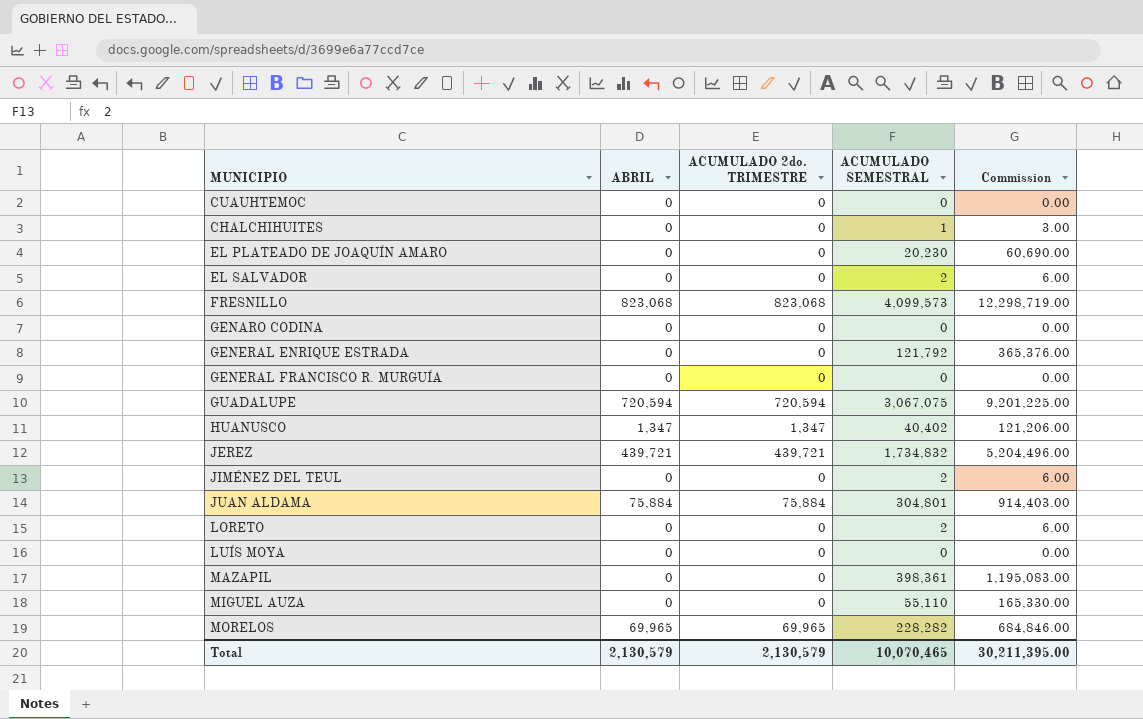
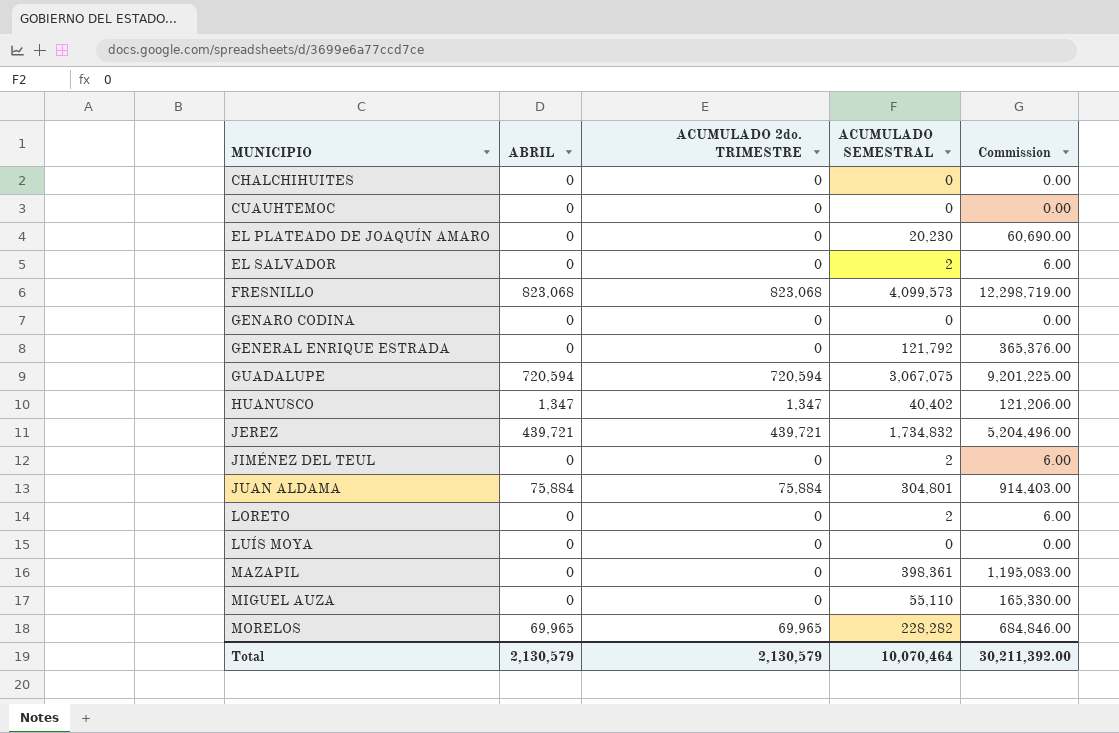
row order: none -> MUNICIPIO ascending
row GENERAL FRANCISCO R. MURGUÍA: 0 | 0 | 0 | 0.00 -> none
CHALCHIHUITES | ACUMULADO SEMESTRAL: 1 -> 0
CHALCHIHUITES | Commission: 3.00 -> 0.00
Total | ACUMULADO SEMESTRAL: 10,070,465 -> 10,070,464
Total | Commission: 30,211,395.00 -> 30,211,392.00

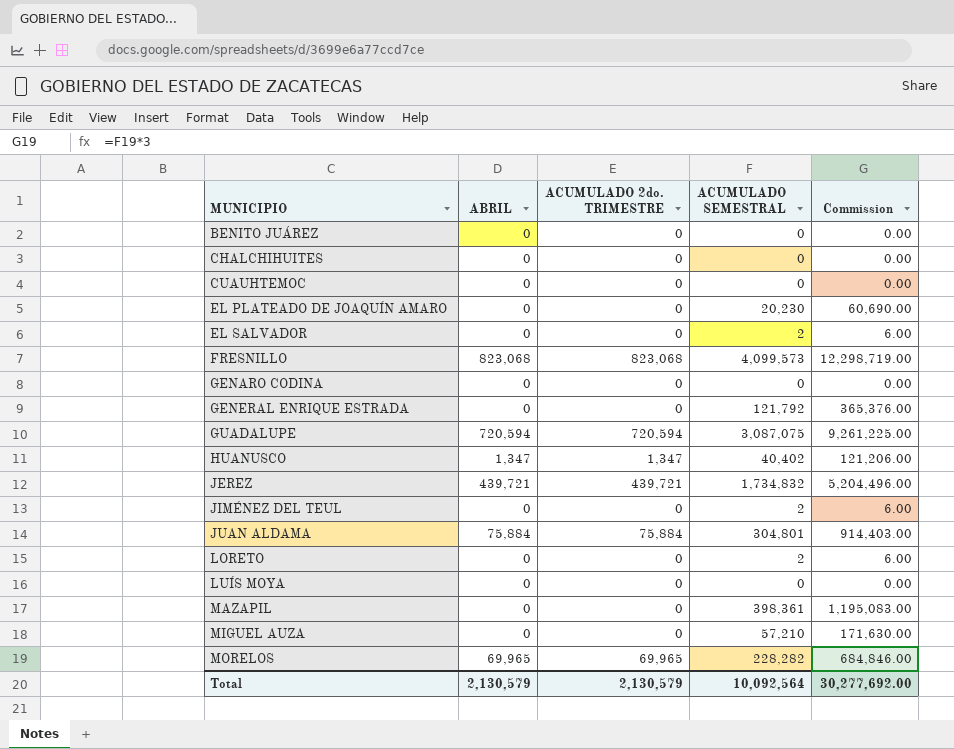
row BENITO JUÁREZ: none -> 0 | 0 | 0 | 0.00
GUADALUPE | ACUMULADO SEMESTRAL: 3,067,075 -> 3,087,075
GUADALUPE | Commission: 9,201,225.00 -> 9,261,225.00
MIGUEL AUZA | ACUMULADO SEMESTRAL: 55,110 -> 57,210
MIGUEL AUZA | Commission: 165,330.00 -> 171,630.00
Total | ACUMULADO SEMESTRAL: 10,070,464 -> 10,092,564
Total | Commission: 30,211,392.00 -> 30,277,692.00

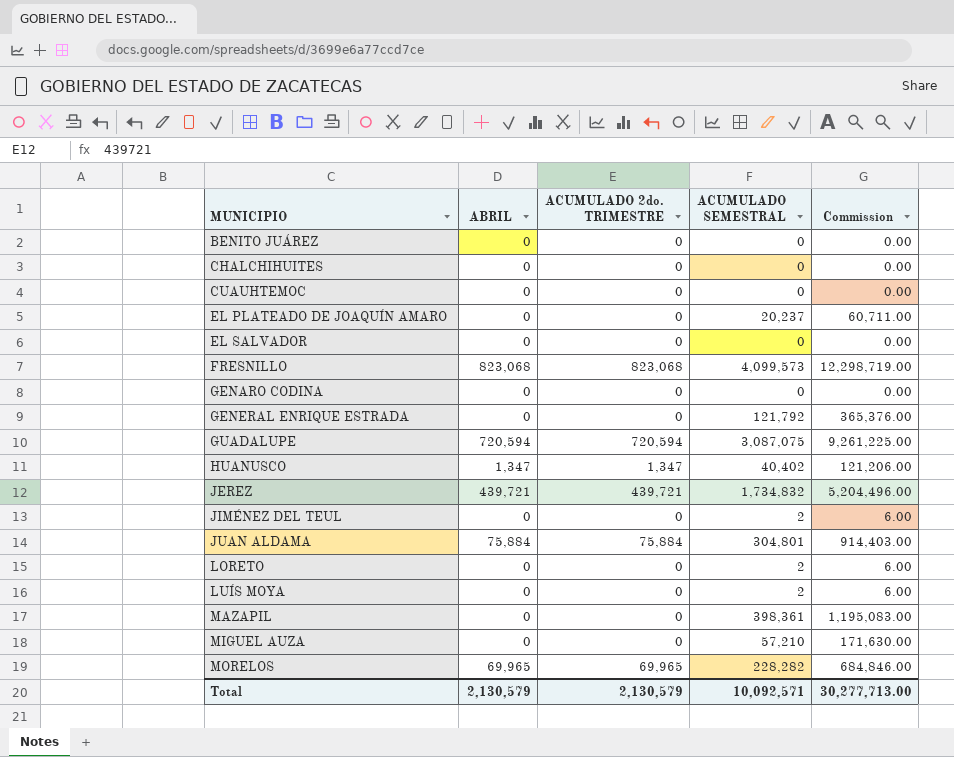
EL PLATEADO DE JOAQUÍN AMARO | ACUMULADO SEMESTRAL: 20,230 -> 20,237
EL PLATEADO DE JOAQUÍN AMARO | Commission: 60,690.00 -> 60,711.00
EL SALVADOR | ACUMULADO SEMESTRAL: 2 -> 0
EL SALVADOR | Commission: 6.00 -> 0.00
LUÍS MOYA | ACUMULADO SEMESTRAL: 0 -> 2
LUÍS MOYA | Commission: 0.00 -> 6.00
Total | ACUMULADO SEMESTRAL: 10,092,564 -> 10,092,571
Total | Commission: 30,277,692.00 -> 30,277,713.00

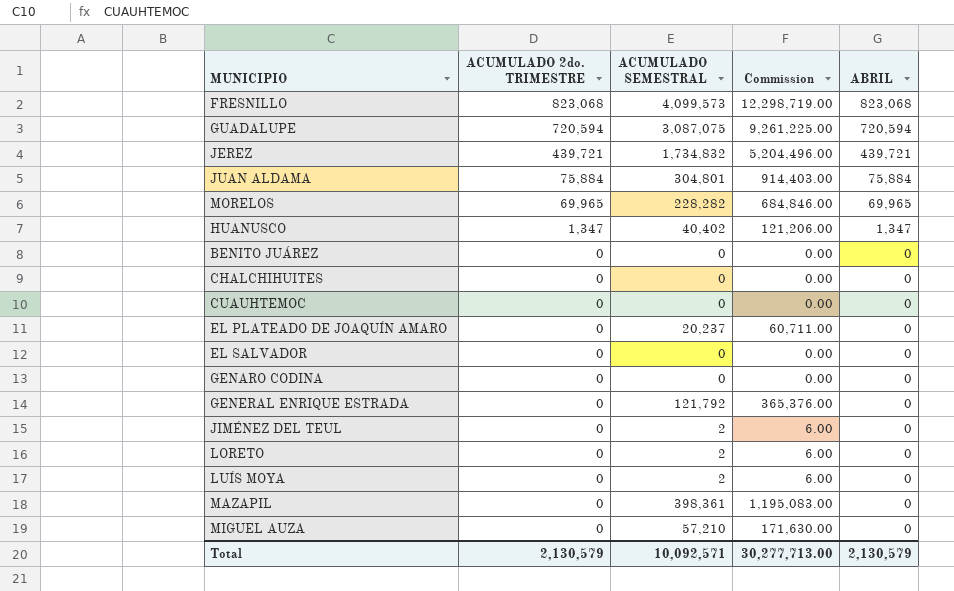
row order: MUNICIPIO ascending -> ACUMULADO 2do. TRIMESTRE descending
column ABRIL | position: 2 -> 5

